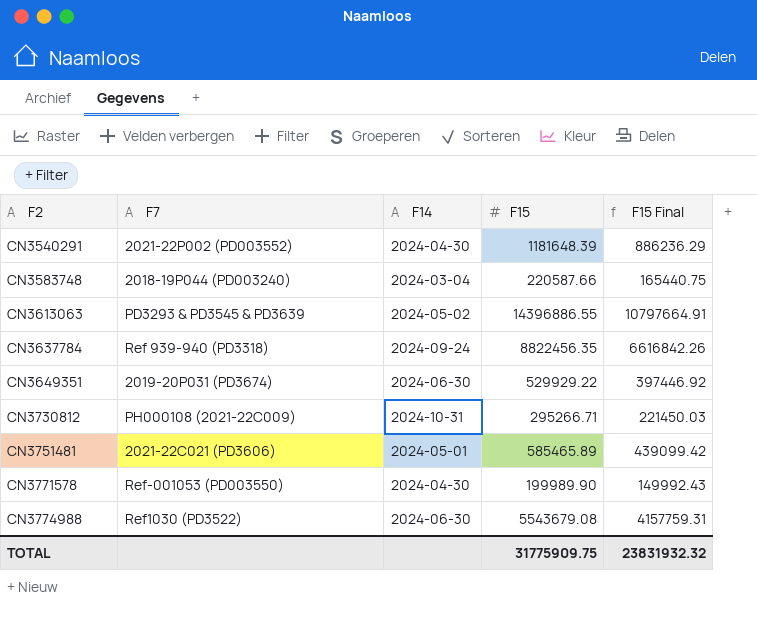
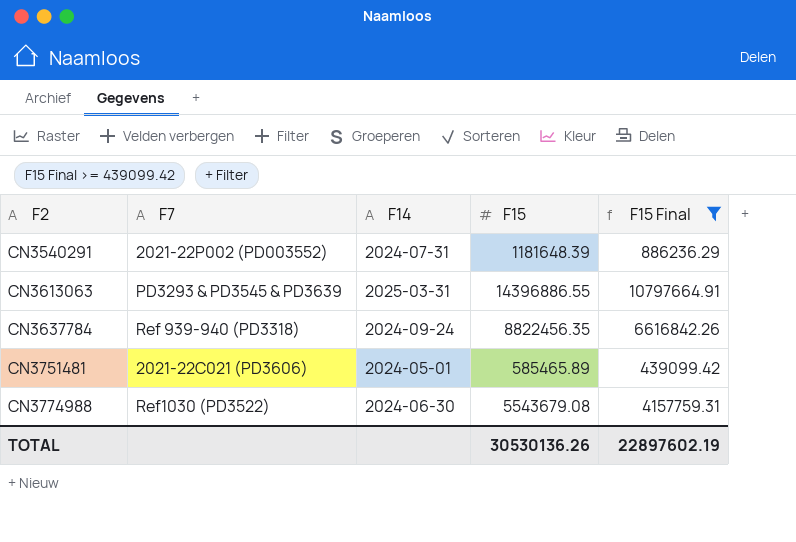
filter: none -> F15 Final >= 439099.42
CN3540291 | F14: 2024-04-30 -> 2024-07-31
CN3613063 | F14: 2024-05-02 -> 2025-03-31
TOTAL | F15: 31775909.75 -> 30530136.26
TOTAL | F15 Final: 23831932.32 -> 22897602.19

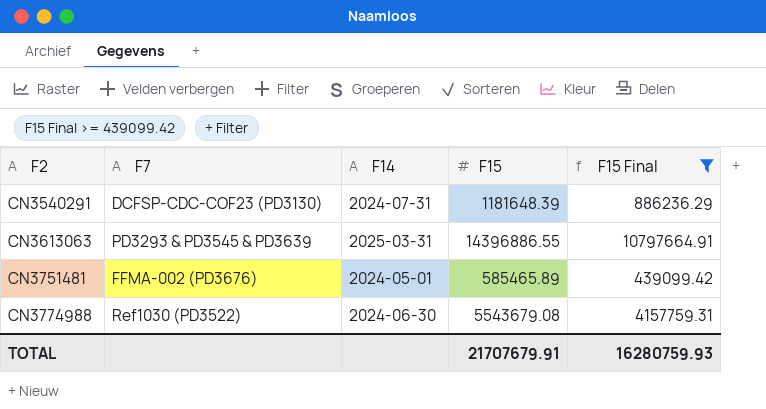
row CN3637784: Ref 939-940 (PD3318) | 2024-09-24 | 8822456.35 | 6616842.26 -> none
CN3540291 | F7: 2021-22P002 (PD003552) -> DCFSP-CDC-COF23 (PD3130)
CN3751481 | F7: 2021-22C021 (PD3606) -> FFMA-002 (PD3676)
TOTAL | F15: 30530136.26 -> 21707679.91
TOTAL | F15 Final: 22897602.19 -> 16280759.93

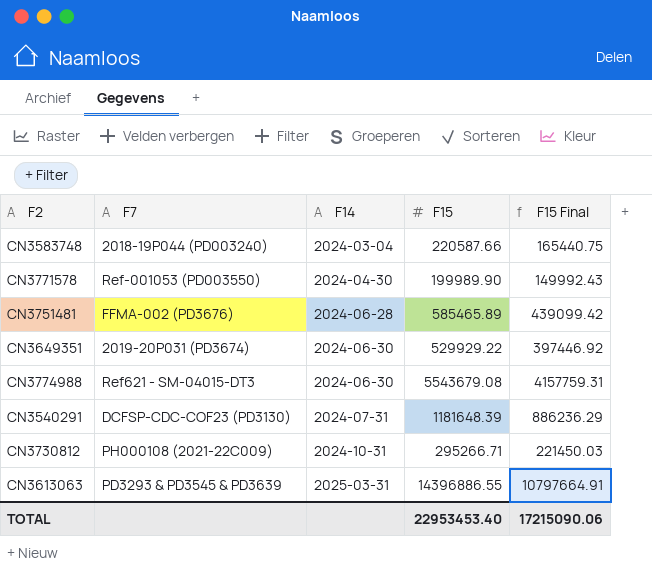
filter: F15 Final >= 439099.42 -> none
row order: F2 ascending -> F14 ascending
CN3751481 | F14: 2024-05-01 -> 2024-06-28
CN3774988 | F7: Ref1030 (PD3522) -> Ref621 - SM-04015-DT3
TOTAL | F15: 21707679.91 -> 22953453.40
TOTAL | F15 Final: 16280759.93 -> 17215090.06

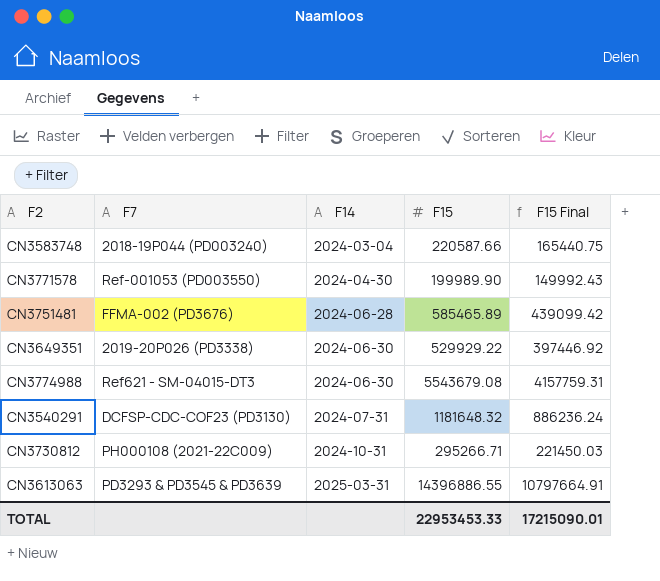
CN3649351 | F7: 2019-20P031 (PD3674) -> 2019-20P026 (PD3338)
CN3540291 | F15: 1181648.39 -> 1181648.32
CN3540291 | F15 Final: 886236.29 -> 886236.24
TOTAL | F15: 22953453.40 -> 22953453.33
TOTAL | F15 Final: 17215090.06 -> 17215090.01

